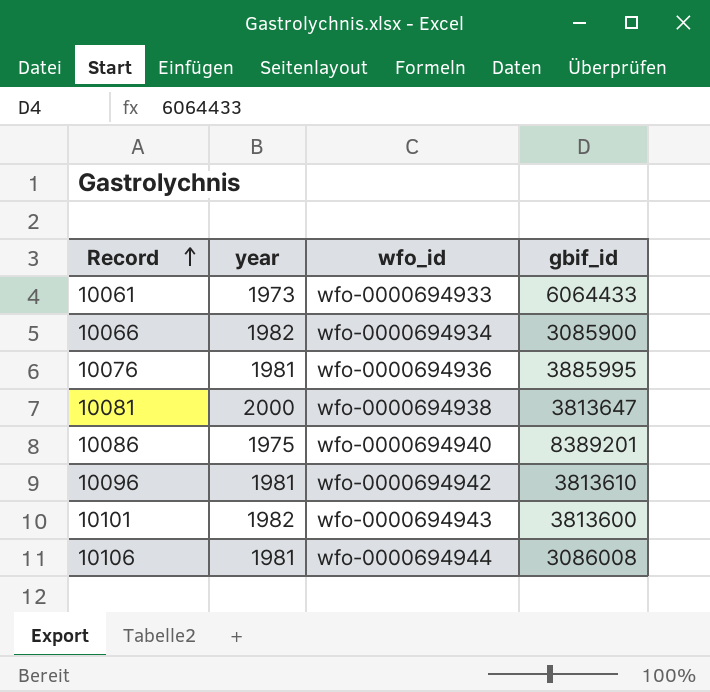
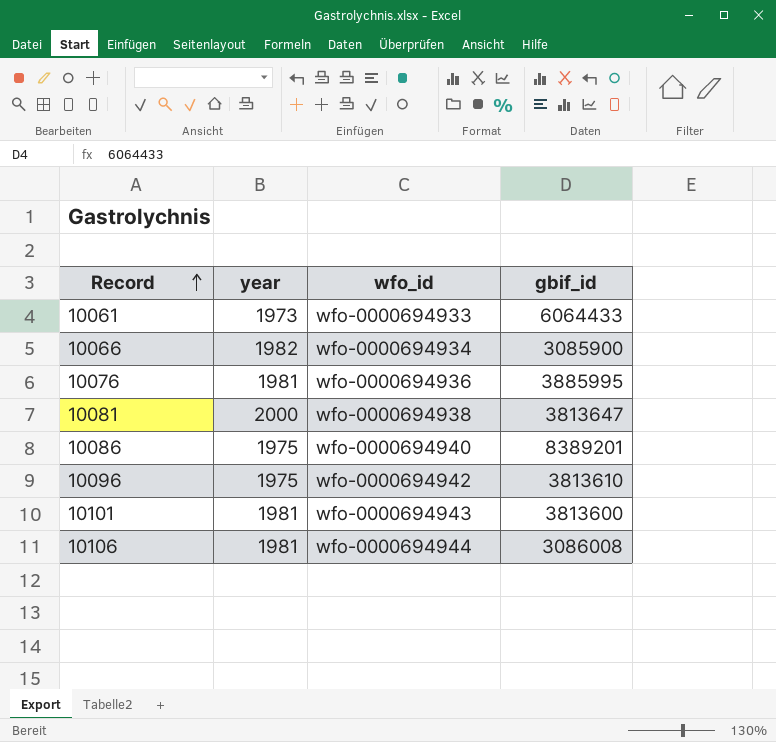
10096 | year: 1981 -> 1975
10101 | year: 1982 -> 1981

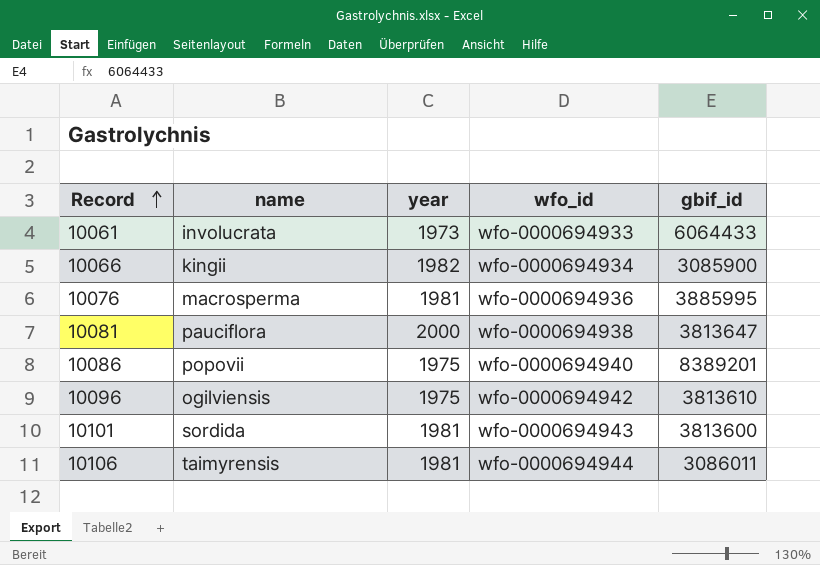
column name | position: none -> 2
10106 | gbif_id: 3086008 -> 3086011

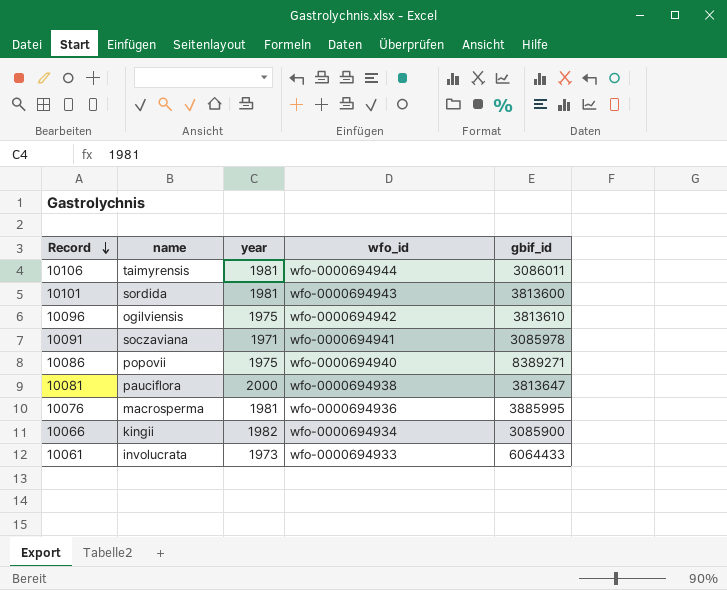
row order: Record ascending -> Record descending
row 10091: none -> soczaviana | 1971 | wfo-0000694941 | 3085978
10086 | gbif_id: 8389201 -> 8389271

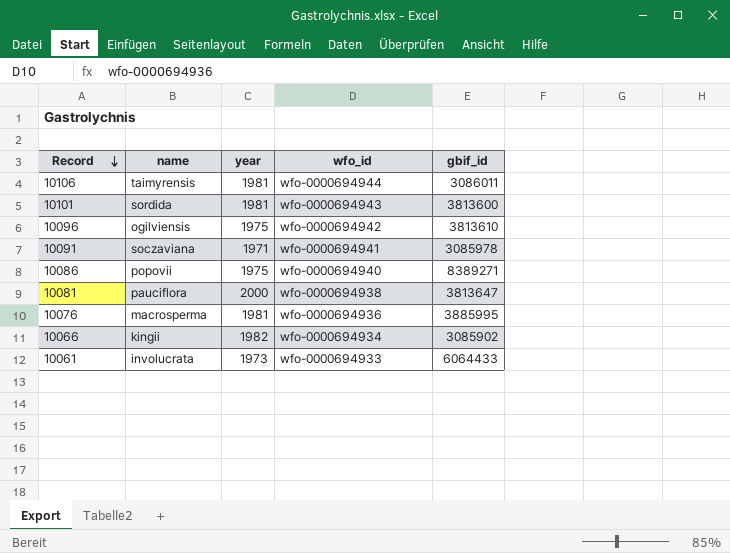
10066 | gbif_id: 3085900 -> 3085902

